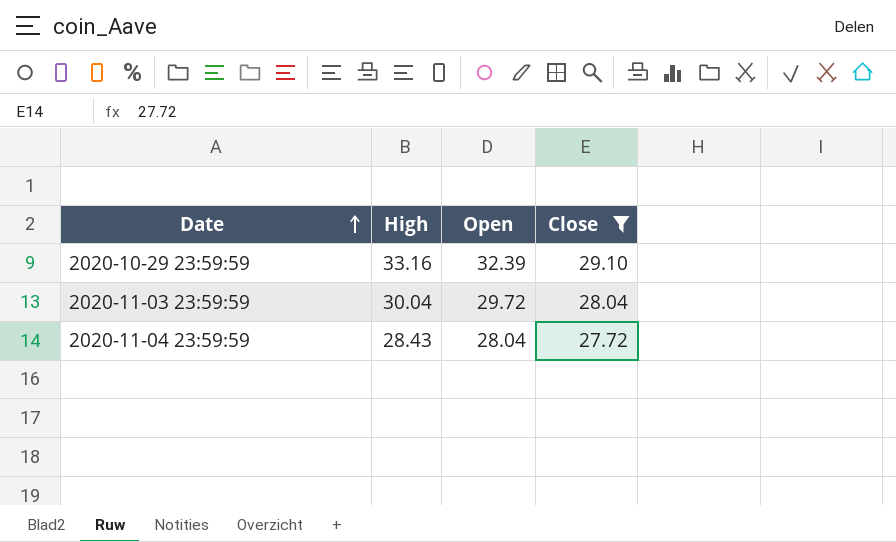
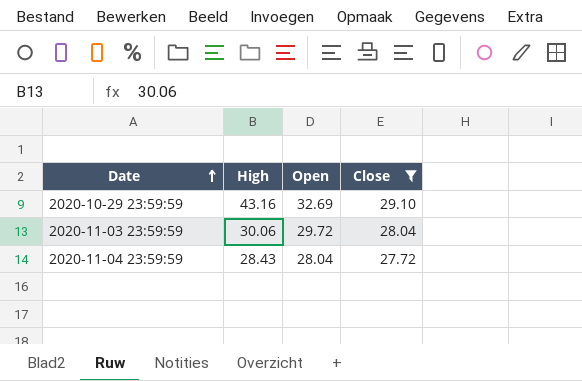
2020-10-29 23:59:59 | High: 33.16 -> 43.16
2020-10-29 23:59:59 | Open: 32.39 -> 32.69
2020-11-03 23:59:59 | High: 30.04 -> 30.06

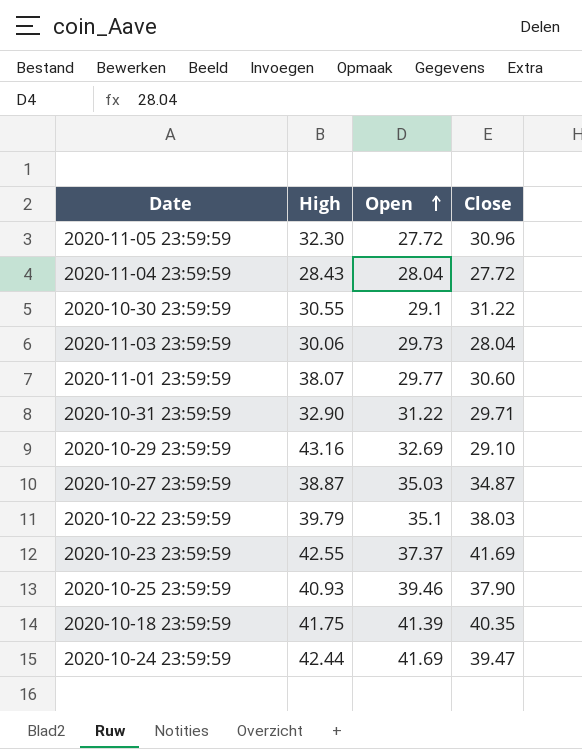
filter: Close <= 29.10 -> none
row order: Date ascending -> Open ascending
2020-11-03 23:59:59 | Open: 29.72 -> 29.73

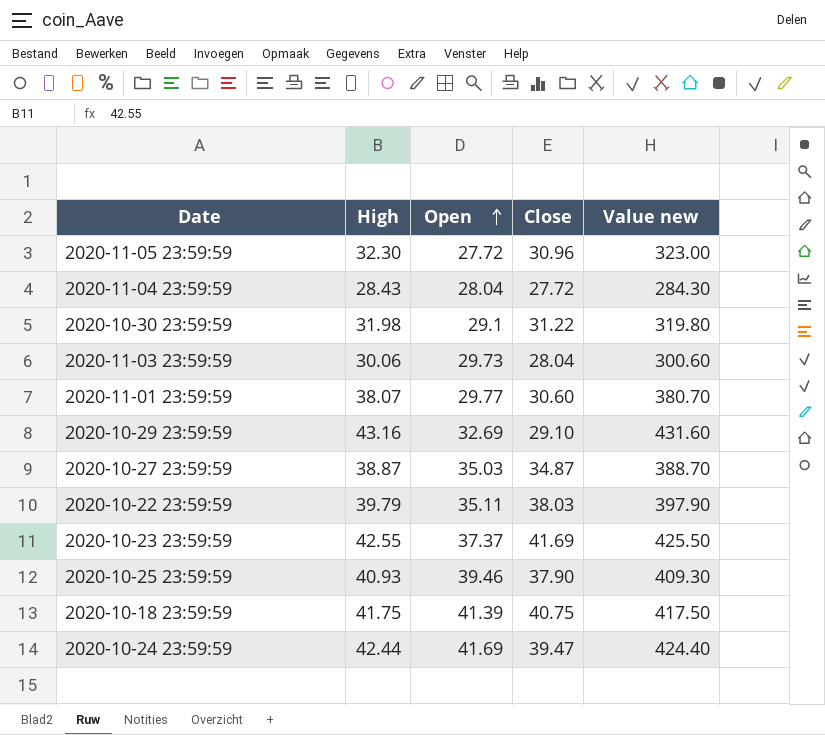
column Value new | formula: none -> [High] * 10
row 2020-10-31 23:59:59: 32.90 | 31.22 | 29.71 -> none
2020-10-30 23:59:59 | High: 30.55 -> 31.98
2020-10-22 23:59:59 | Open: 35.1 -> 35.11
2020-10-18 23:59:59 | Close: 40.35 -> 40.75

